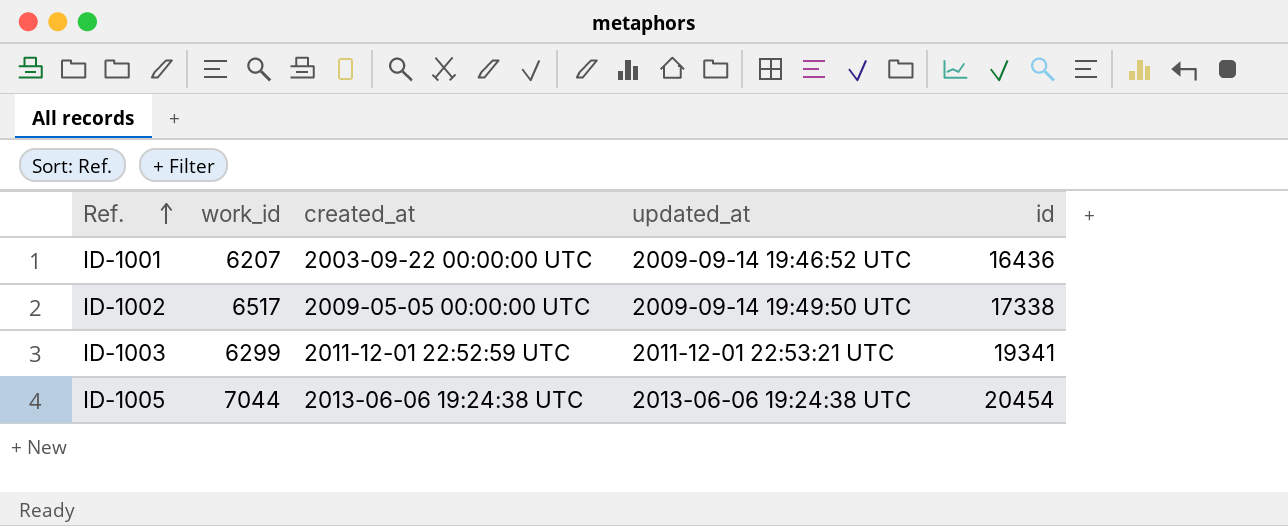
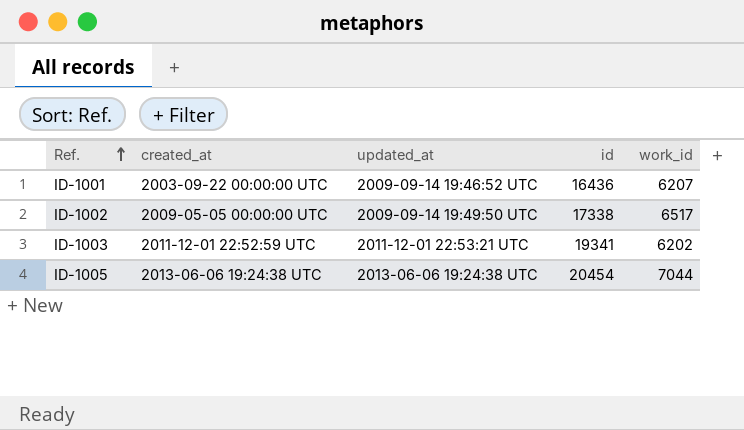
column work_id | position: 2 -> 5
ID-1003 | work_id: 6299 -> 6202

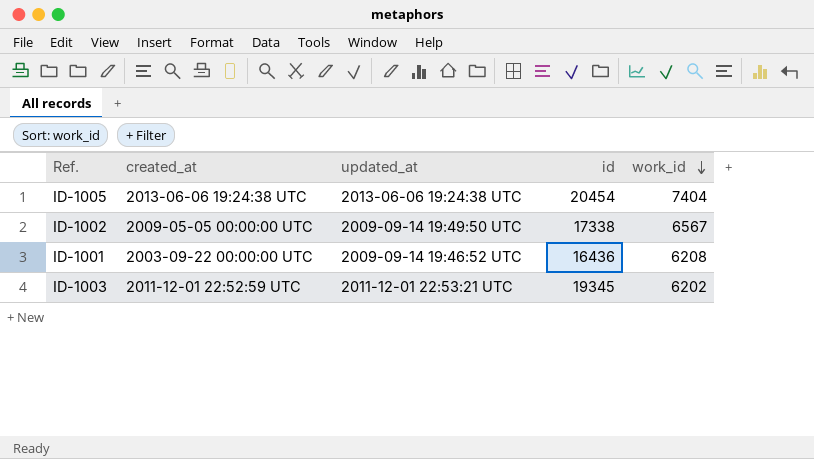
row order: Ref. ascending -> work_id descending
ID-1005 | work_id: 7044 -> 7404
ID-1002 | work_id: 6517 -> 6567
ID-1001 | work_id: 6207 -> 6208
ID-1003 | id: 19341 -> 19345

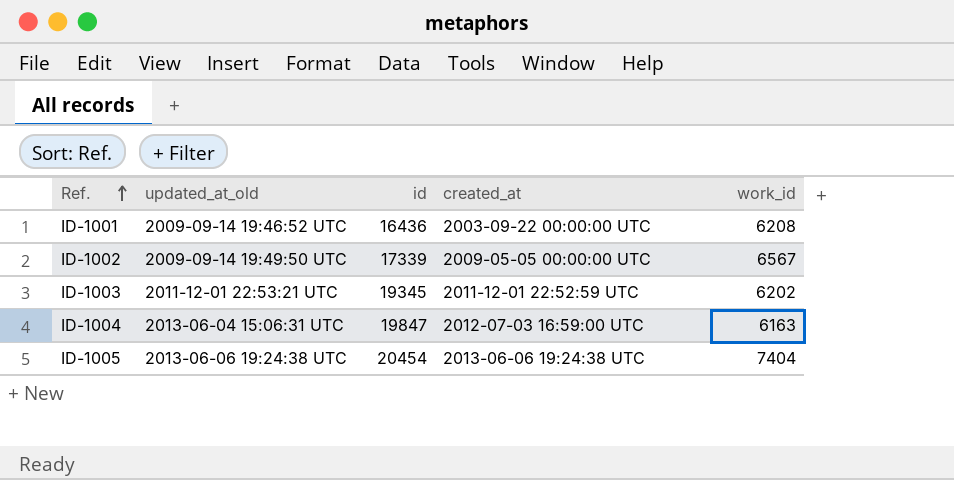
row order: work_id descending -> Ref. ascending
column name: updated_at -> updated_at_old
column created_at | position: 2 -> 4
ID-1002 | id: 17338 -> 17339
row ID-1004: none -> 2013-06-04 15:06:31 UTC | 19847 | 2012-07-03 16:59:00 UTC | 6163

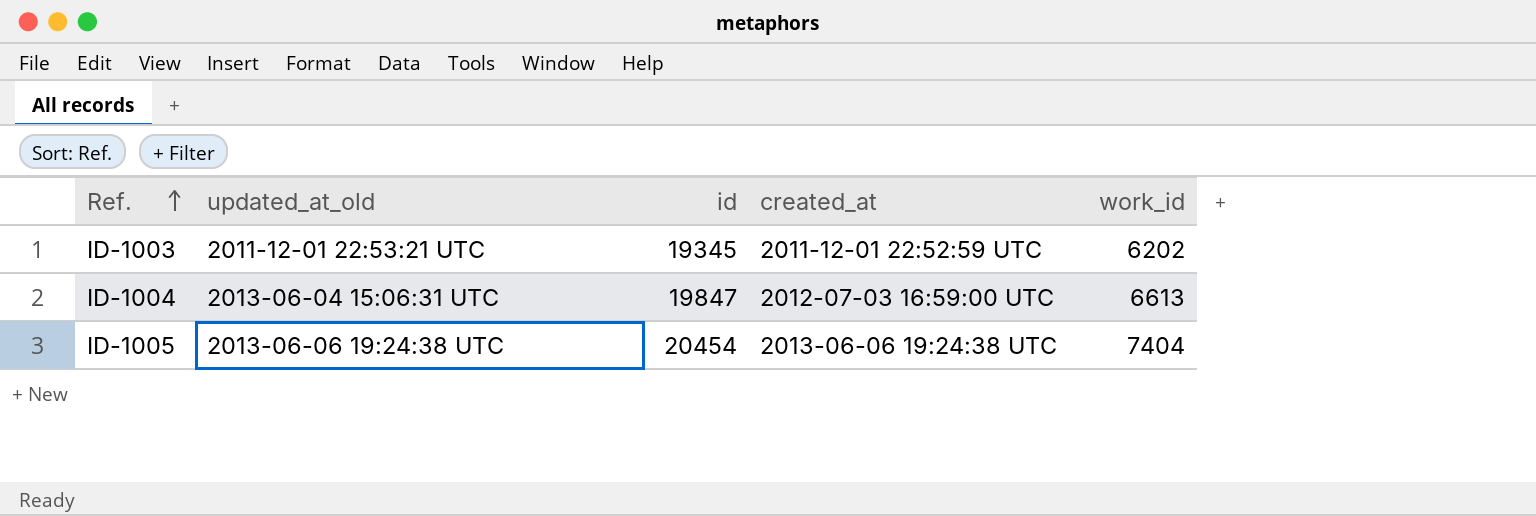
row ID-1001: 2009-09-14 19:46:52 UTC | 16436 | 2003-09-22 00:00:00 UTC | 6208 -> none
row ID-1002: 2009-09-14 19:49:50 UTC | 17339 | 2009-05-05 00:00:00 UTC | 6567 -> none
ID-1004 | work_id: 6163 -> 6613

